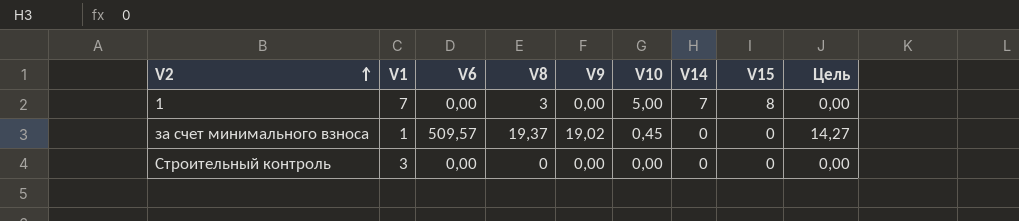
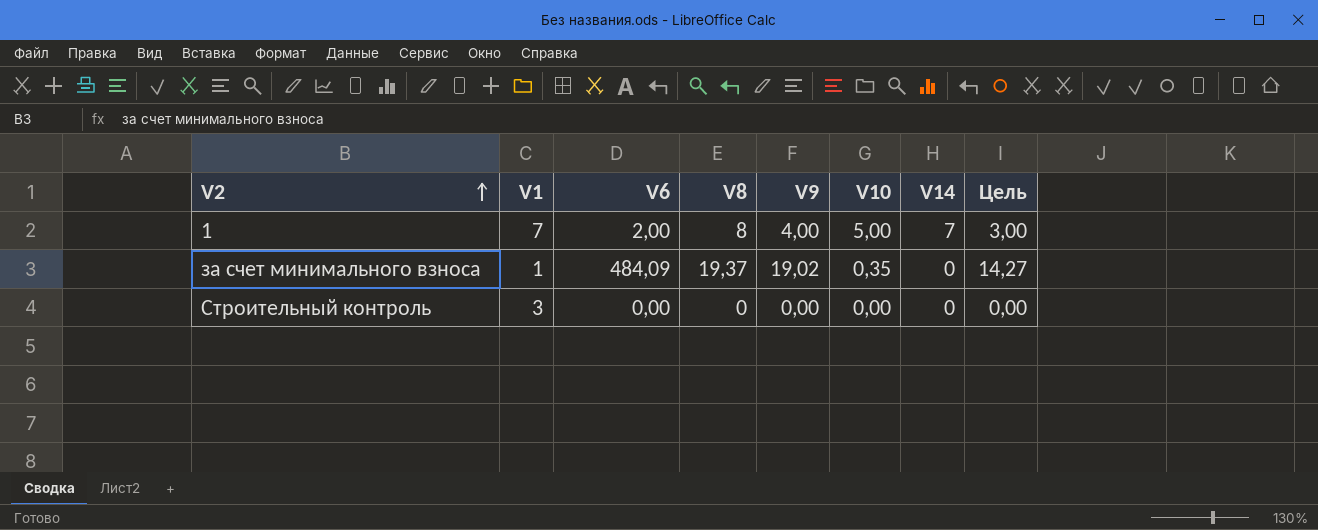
column V15 | position: 8 -> none
1 | V6: 0,00 -> 2,00
1 | V8: 3 -> 8
1 | V9: 0,00 -> 4,00
1 | Цель: 0,00 -> 3,00
за счет минимального взноса | V6: 509,57 -> 484,09
за счет минимального взноса | V10: 0,45 -> 0,35

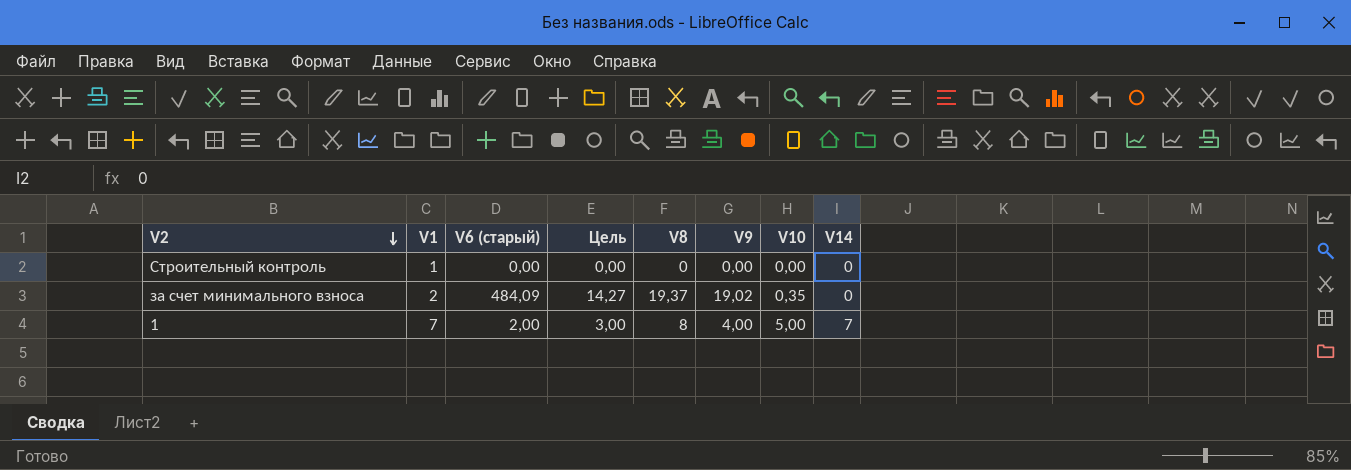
row order: V2 ascending -> V2 descending
column name: V6 -> V6 (старый)
column Цель | position: 8 -> 4
Строительный контроль | V1: 3 -> 1
за счет минимального взноса | V1: 1 -> 2

